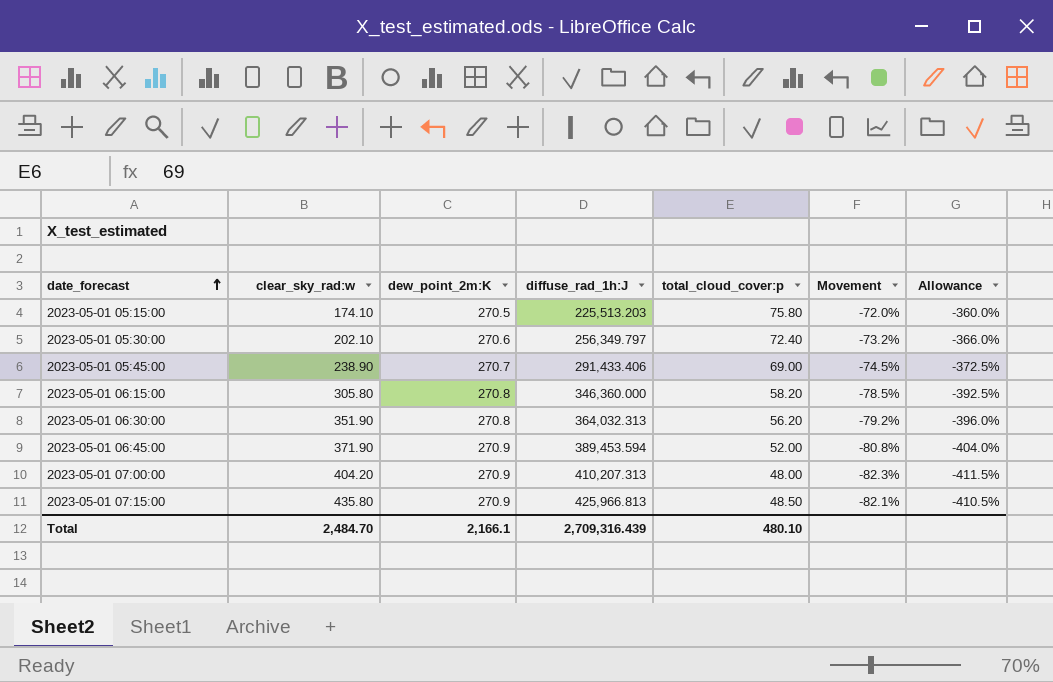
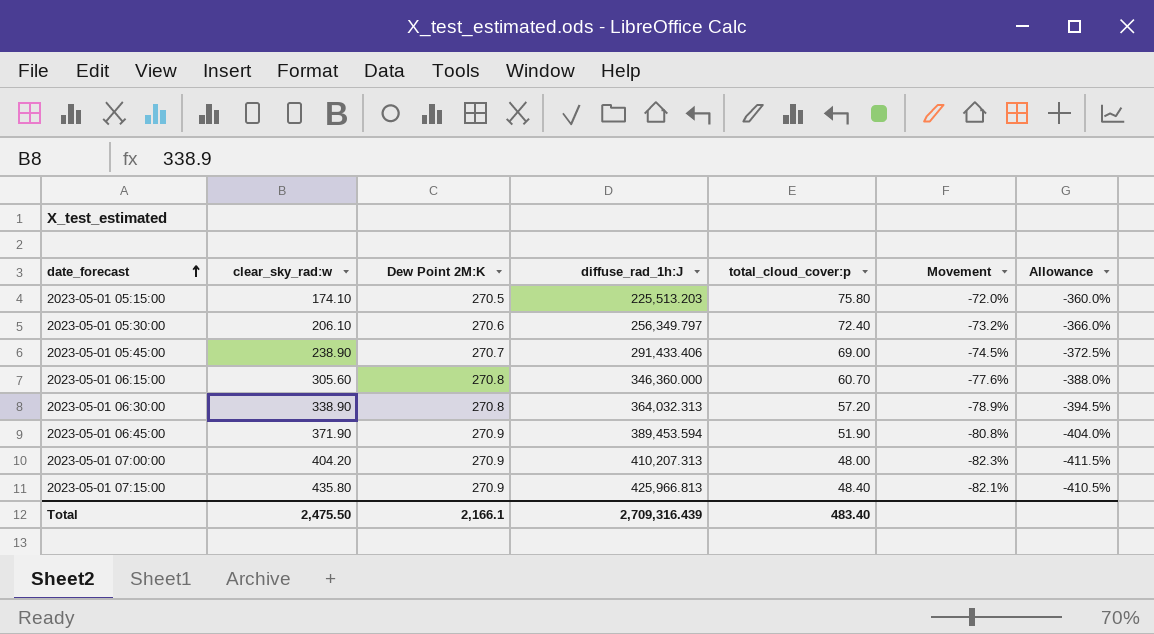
column name: dew_point_2m:K -> Dew Point 2M:K
2023-05-01 05:30:00 | clear_sky_rad:w: 202.10 -> 206.10
2023-05-01 06:15:00 | clear_sky_rad:w: 305.80 -> 305.60
2023-05-01 06:15:00 | total_cloud_cover:p: 58.20 -> 60.70
2023-05-01 06:15:00 | Movement: -78.5% -> -77.6%
2023-05-01 06:15:00 | Allowance: -392.5% -> -388.0%
2023-05-01 06:30:00 | clear_sky_rad:w: 351.90 -> 338.90
2023-05-01 06:30:00 | total_cloud_cover:p: 56.20 -> 57.20
2023-05-01 06:30:00 | Movement: -79.2% -> -78.9%
2023-05-01 06:30:00 | Allowance: -396.0% -> -394.5%
2023-05-01 06:45:00 | total_cloud_cover:p: 52.00 -> 51.90
2023-05-01 07:15:00 | total_cloud_cover:p: 48.50 -> 48.40
Total | clear_sky_rad:w: 2,484.70 -> 2,475.50
Total | total_cloud_cover:p: 480.10 -> 483.40

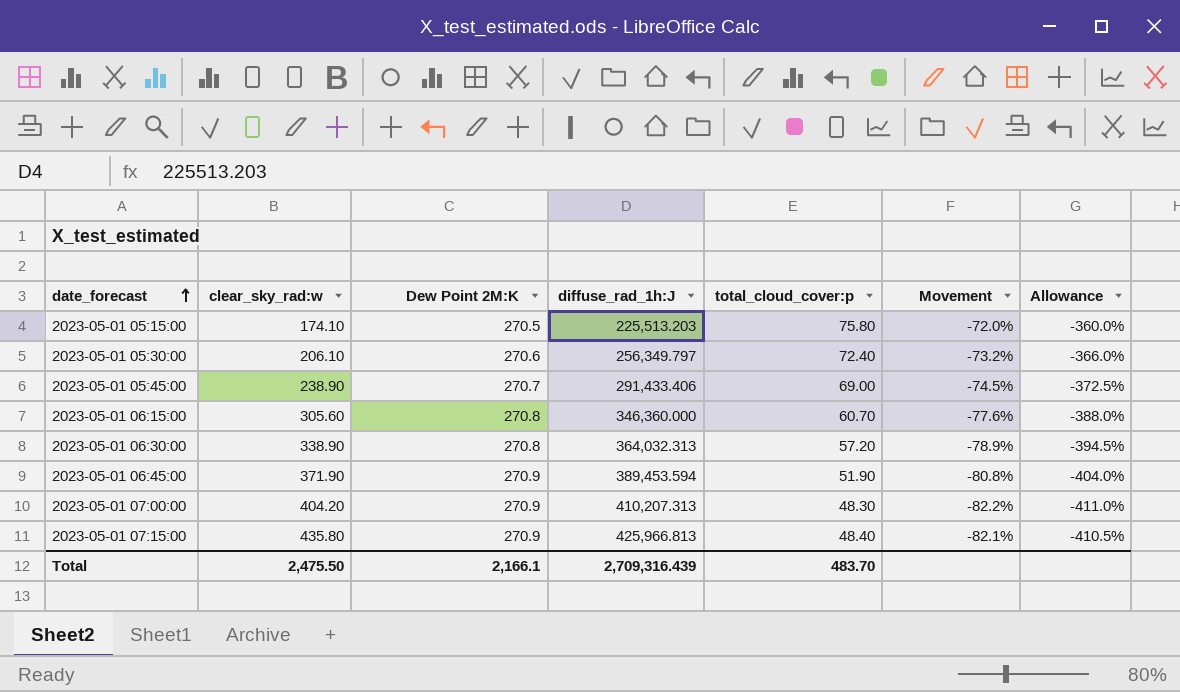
2023-05-01 07:00:00 | total_cloud_cover:p: 48.00 -> 48.30
2023-05-01 07:00:00 | Movement: -82.3% -> -82.2%
2023-05-01 07:00:00 | Allowance: -411.5% -> -411.0%
Total | total_cloud_cover:p: 483.40 -> 483.70

